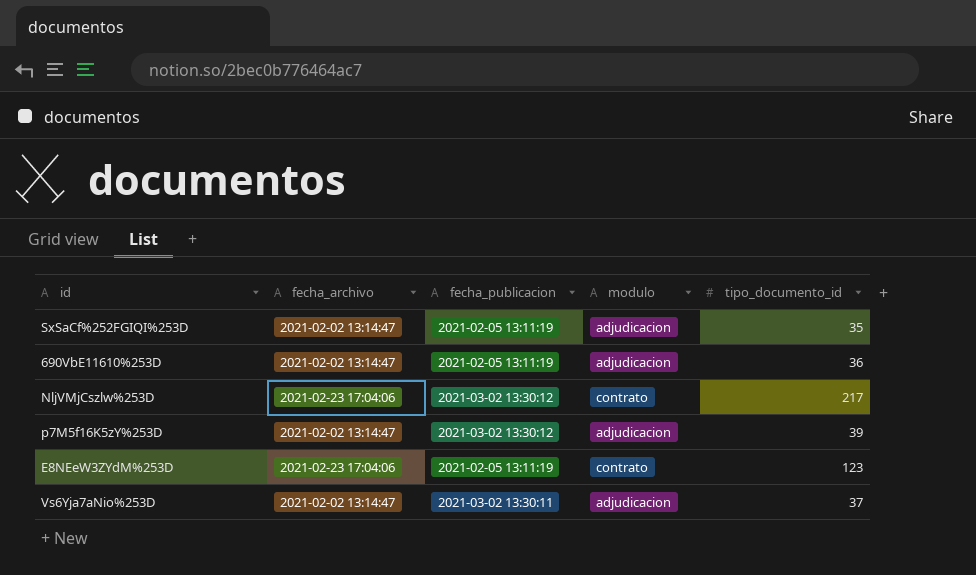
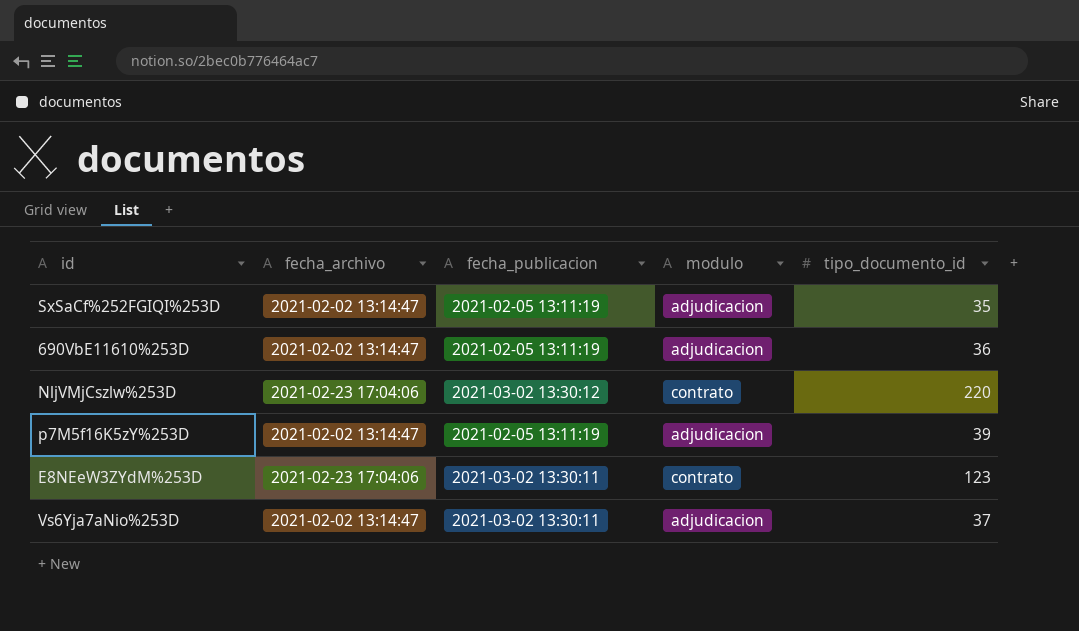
NljVMjCszlw%253D | tipo_documento_id: 217 -> 220
p7M5f16K5zY%253D | fecha_publicacion: 2021-03-02 13:30:12 -> 2021-02-05 13:11:19
E8NEeW3ZYdM%253D | fecha_publicacion: 2021-02-05 13:11:19 -> 2021-03-02 13:30:11

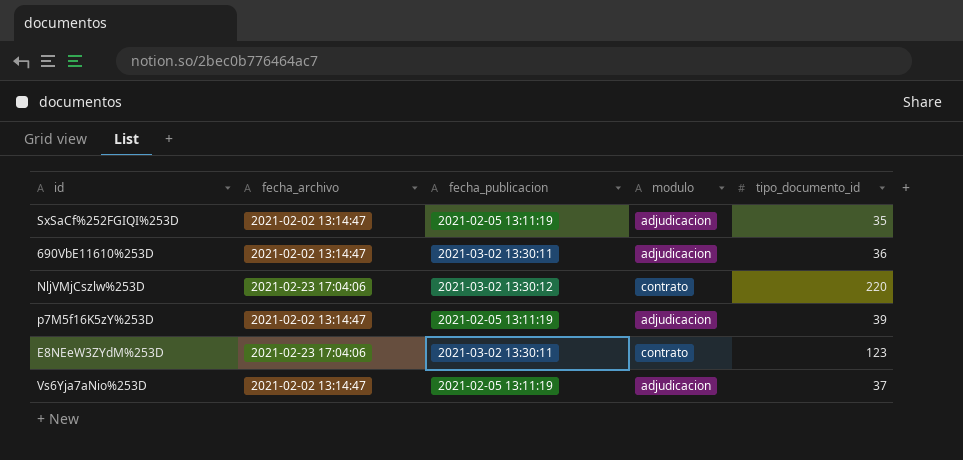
690VbE11610%253D | fecha_publicacion: 2021-02-05 13:11:19 -> 2021-03-02 13:30:11
Vs6Yja7aNio%253D | fecha_publicacion: 2021-03-02 13:30:11 -> 2021-02-05 13:11:19

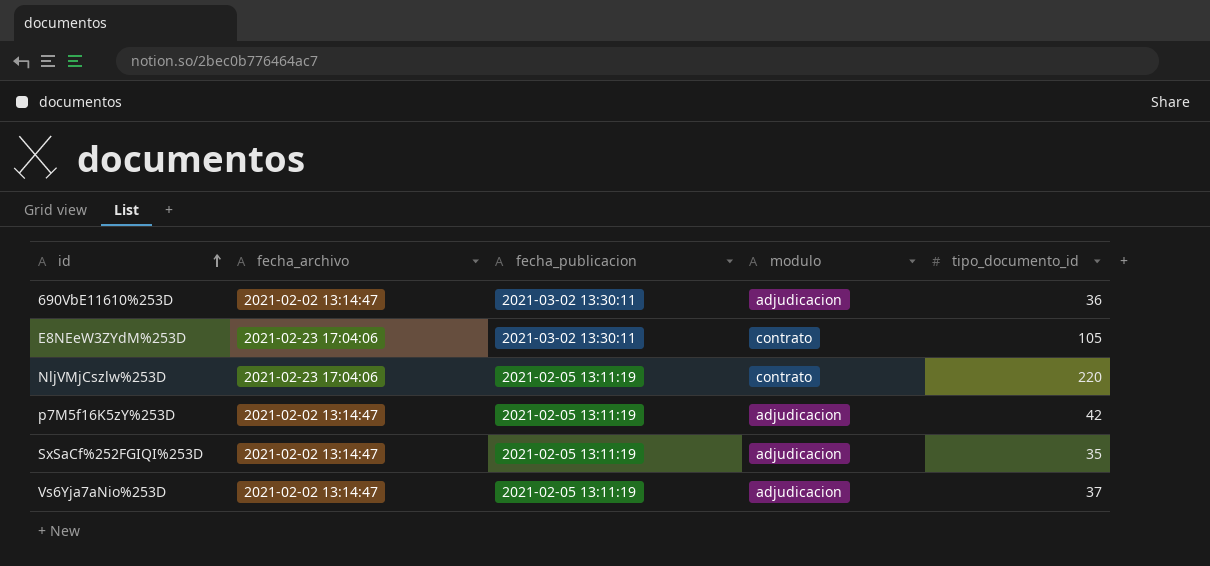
row order: none -> id ascending
E8NEeW3ZYdM%253D | tipo_documento_id: 123 -> 105
NljVMjCszlw%253D | fecha_publicacion: 2021-03-02 13:30:12 -> 2021-02-05 13:11:19
p7M5f16K5zY%253D | tipo_documento_id: 39 -> 42

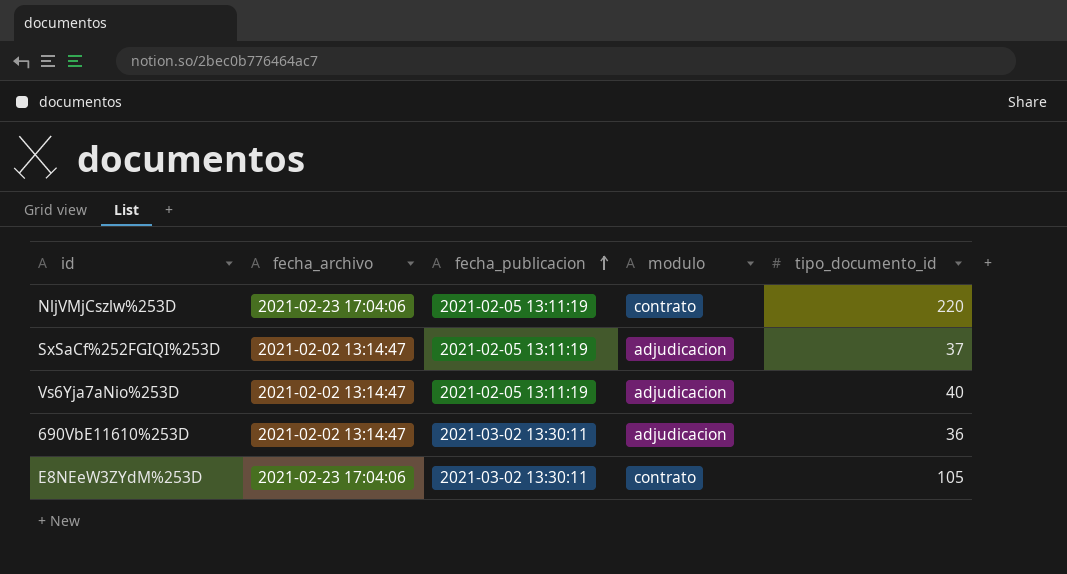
row order: id ascending -> fecha_publicacion ascending
row p7M5f16K5zY%253D: 2021-02-02 13:14:47 | 2021-02-05 13:11:19 | adjudicacion | 42 -> none
SxSaCf%252FGIQI%253D | tipo_documento_id: 35 -> 37
Vs6Yja7aNio%253D | tipo_documento_id: 37 -> 40

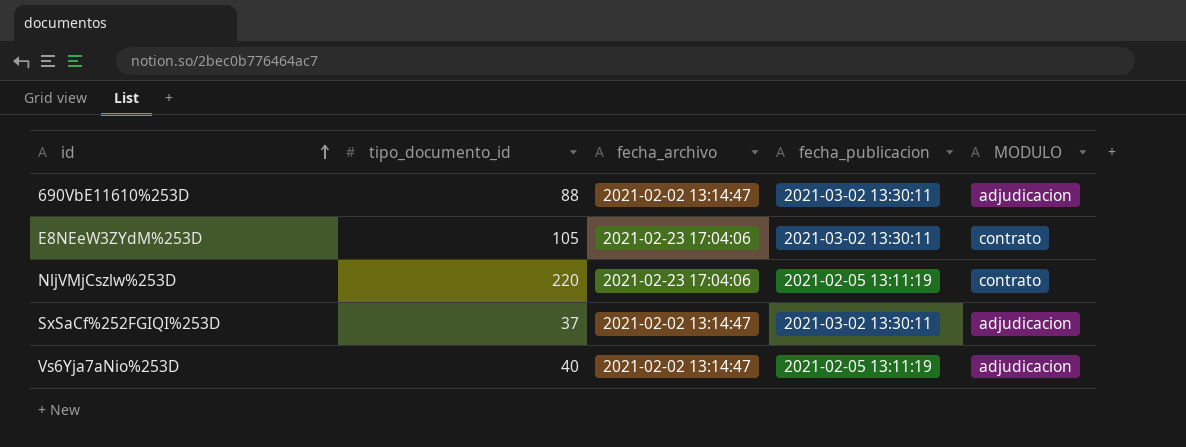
row order: fecha_publicacion ascending -> id ascending
column tipo_documento_id | position: 5 -> 2
column name: modulo -> MODULO
690VbE11610%253D | tipo_documento_id: 36 -> 88
SxSaCf%252FGIQI%253D | fecha_publicacion: 2021-02-05 13:11:19 -> 2021-03-02 13:30:11

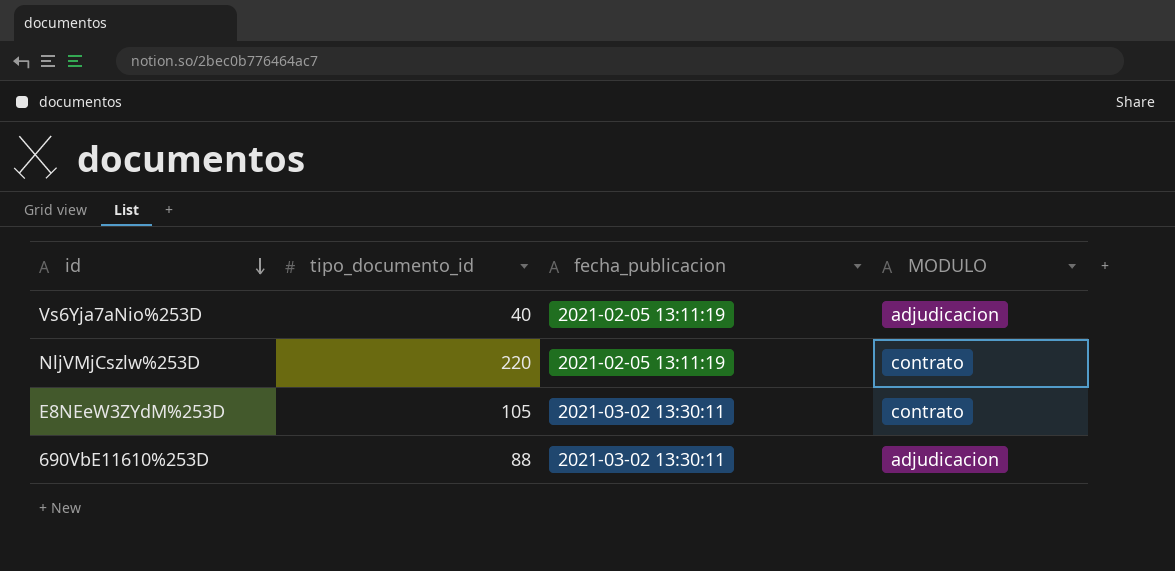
row order: id ascending -> id descending
column fecha_archivo | position: 3 -> none
row SxSaCf%252FGIQI%253D: 37 | 2021-02-02 13:14:47 | 2021-03-02 13:30:11 | adjudicacion -> none

